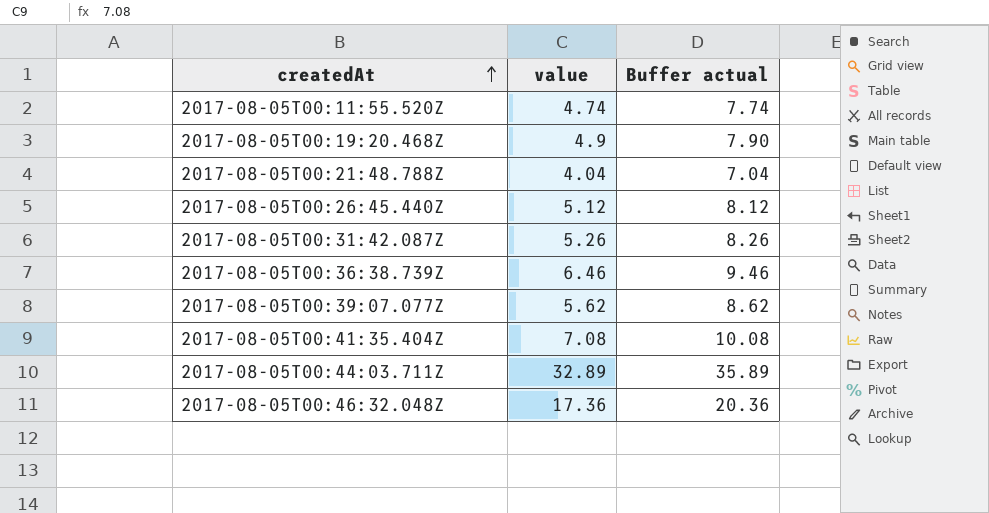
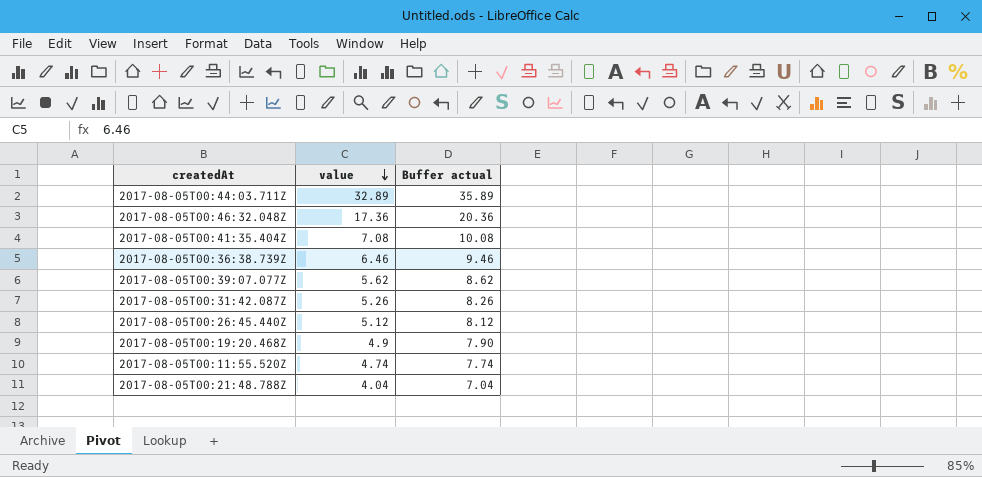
row order: createdAt ascending -> value descending

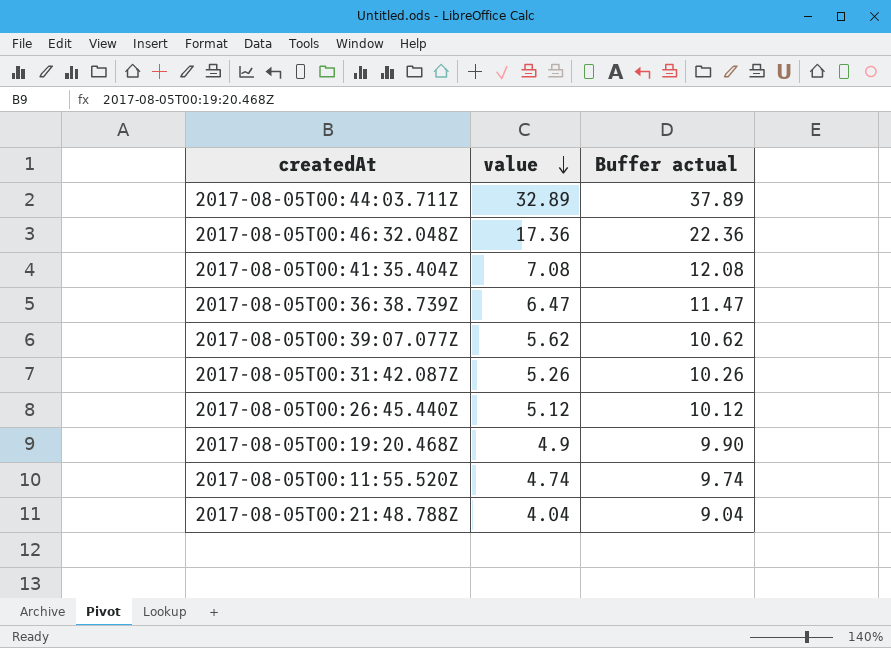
column Buffer actual | formula: [value] + 3 -> [value] + 5
2017-08-05T00:36:38.739Z | value: 6.46 -> 6.47

